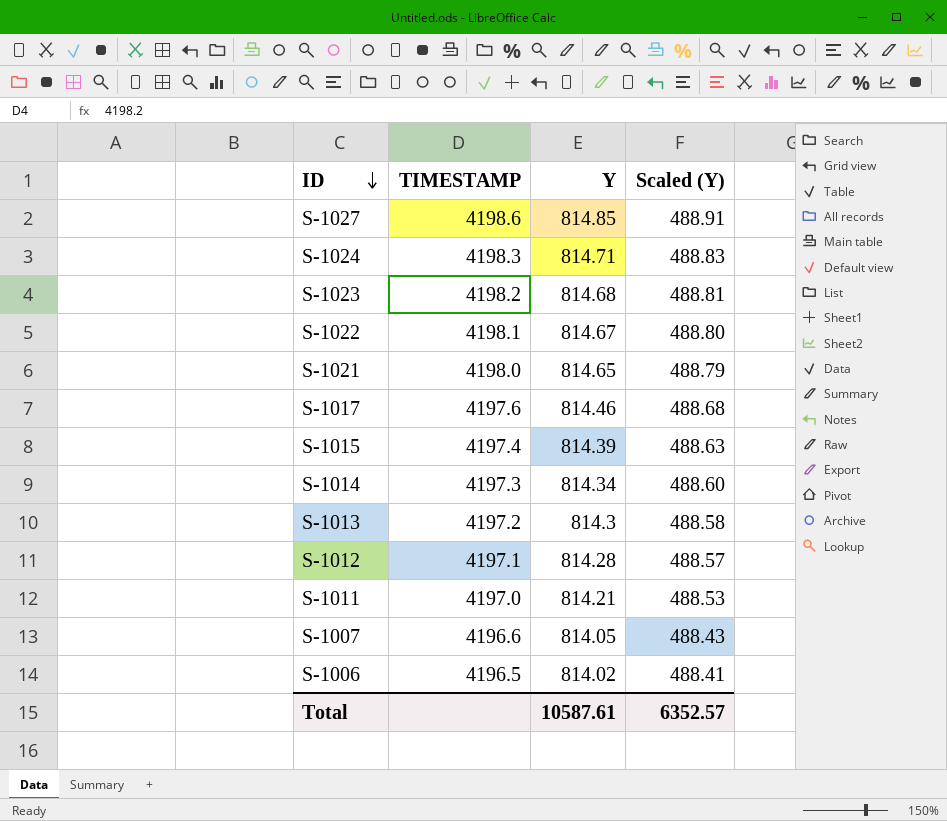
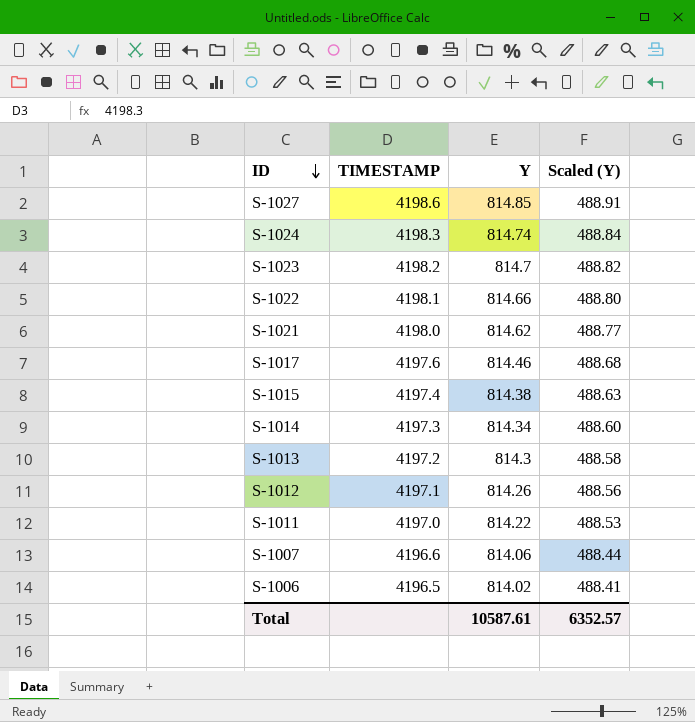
S-1024 | Y: 814.71 -> 814.74
S-1024 | Scaled (Y): 488.83 -> 488.84
S-1023 | Y: 814.68 -> 814.7
S-1023 | Scaled (Y): 488.81 -> 488.82
S-1022 | Y: 814.67 -> 814.66
S-1021 | Y: 814.65 -> 814.62
S-1021 | Scaled (Y): 488.79 -> 488.77
S-1015 | Y: 814.39 -> 814.38
S-1012 | Y: 814.28 -> 814.26
S-1012 | Scaled (Y): 488.57 -> 488.56
S-1011 | Y: 814.21 -> 814.22
S-1007 | Y: 814.05 -> 814.06
S-1007 | Scaled (Y): 488.43 -> 488.44

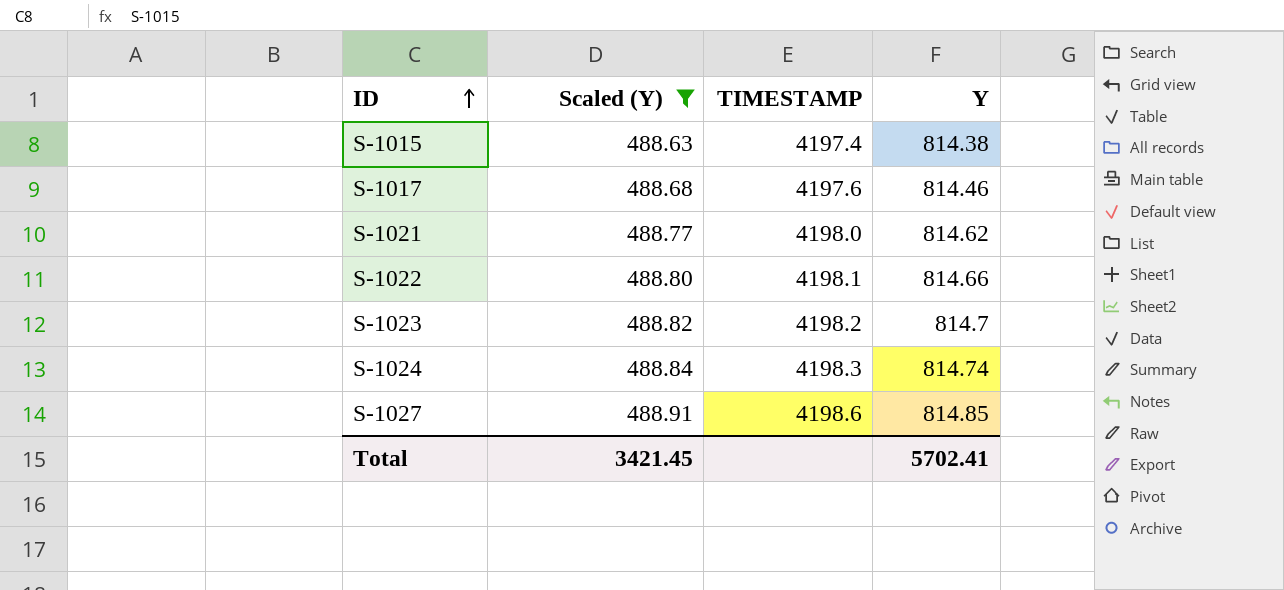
filter: none -> Scaled (Y) >= 488.63
row order: ID descending -> ID ascending
column Scaled (Y) | position: 4 -> 2
Total | Scaled (Y): 6352.57 -> 3421.45
Total | Y: 10587.61 -> 5702.41

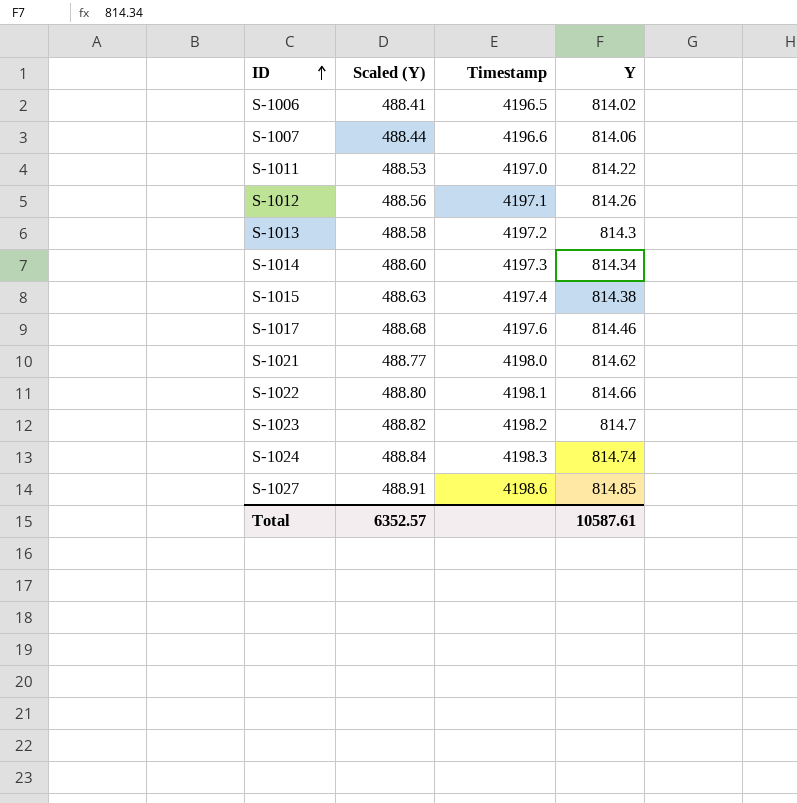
filter: Scaled (Y) >= 488.63 -> none
column name: TIMESTAMP -> Timestamp
Total | Scaled (Y): 3421.45 -> 6352.57
Total | Y: 5702.41 -> 10587.61

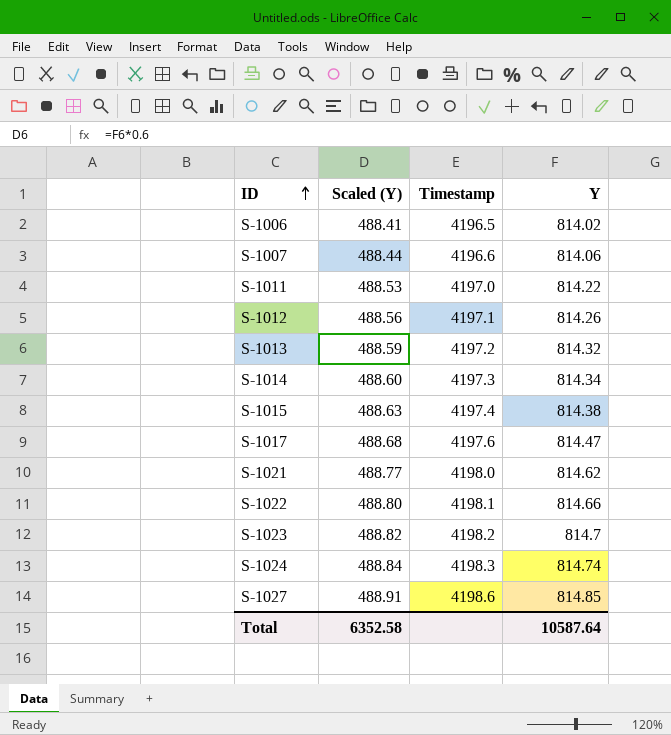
S-1013 | Scaled (Y): 488.58 -> 488.59
S-1013 | Y: 814.3 -> 814.32
S-1017 | Y: 814.46 -> 814.47
Total | Scaled (Y): 6352.57 -> 6352.58
Total | Y: 10587.61 -> 10587.64

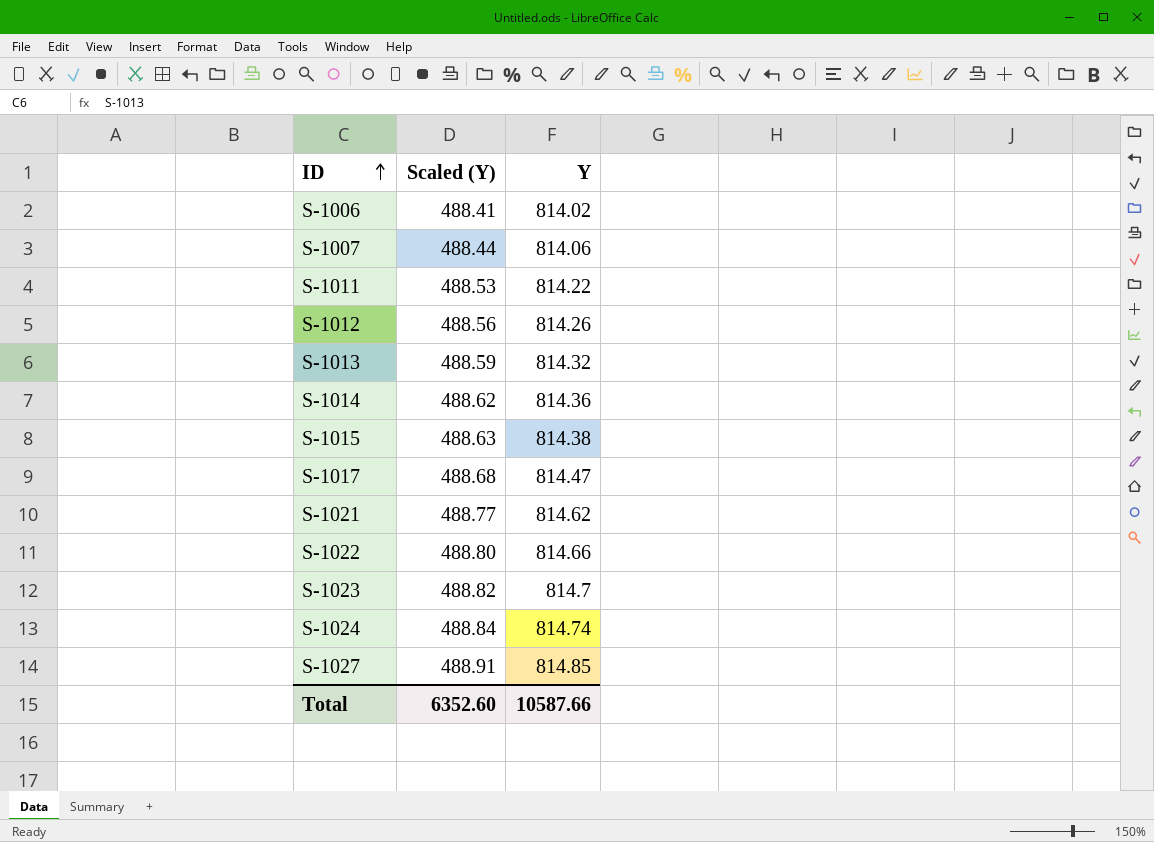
column Timestamp | position: 3 -> none
S-1014 | Scaled (Y): 488.60 -> 488.62
S-1014 | Y: 814.34 -> 814.36
Total | Scaled (Y): 6352.58 -> 6352.60
Total | Y: 10587.64 -> 10587.66

